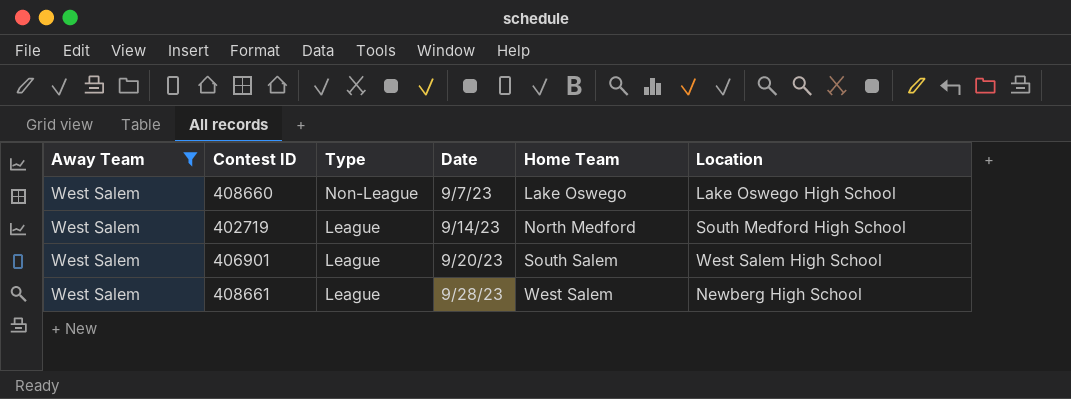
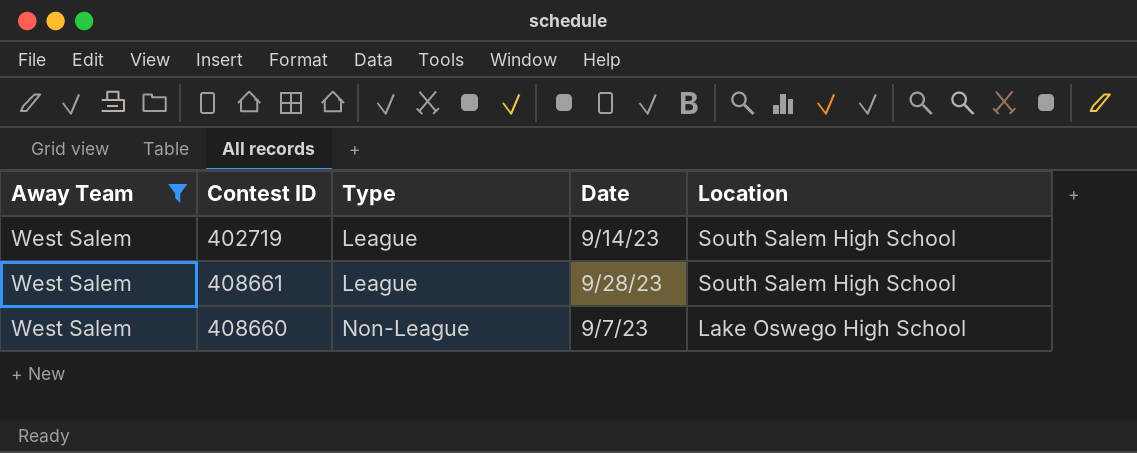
row order: Type descending -> Type ascending
column Home Team | position: 5 -> none
row 406901: West Salem | League | 9/20/23 | South Salem | West Salem High School -> none
402719 | Location: South Medford High School -> South Salem High School
408661 | Location: Newberg High School -> South Salem High School

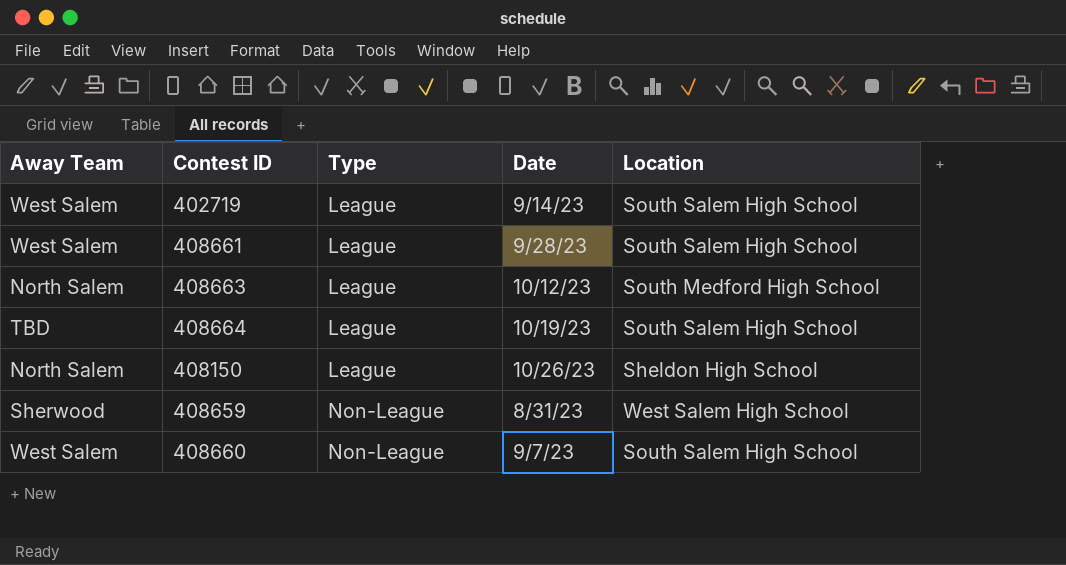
filter: Away Team = West Salem -> none
408660 | Location: Lake Oswego High School -> South Salem High School

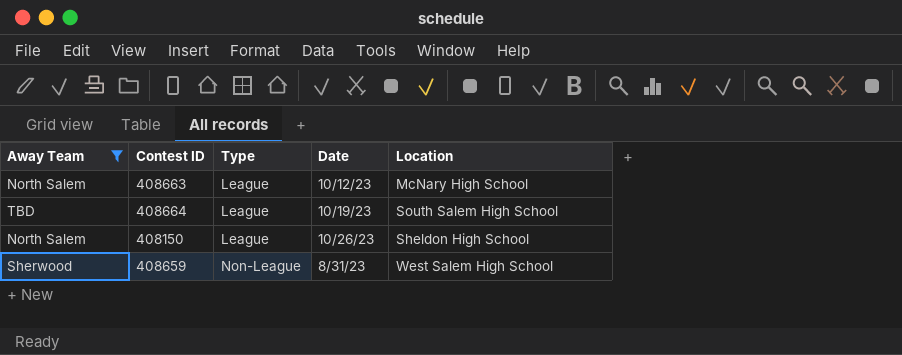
filter: none -> Away Team != West Salem
408663 | Location: South Medford High School -> McNary High School

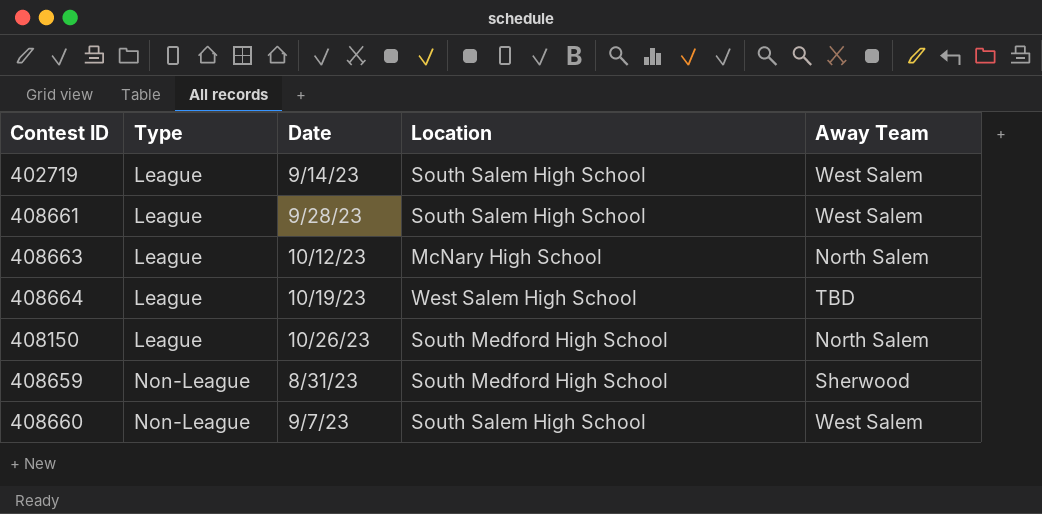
filter: Away Team != West Salem -> none
column Away Team | position: 1 -> 5
408664 | Location: South Salem High School -> West Salem High School
408150 | Location: Sheldon High School -> South Medford High School
408659 | Location: West Salem High School -> South Medford High School

